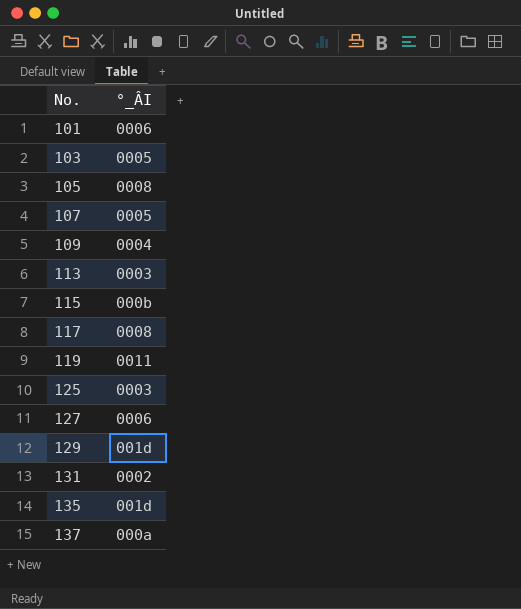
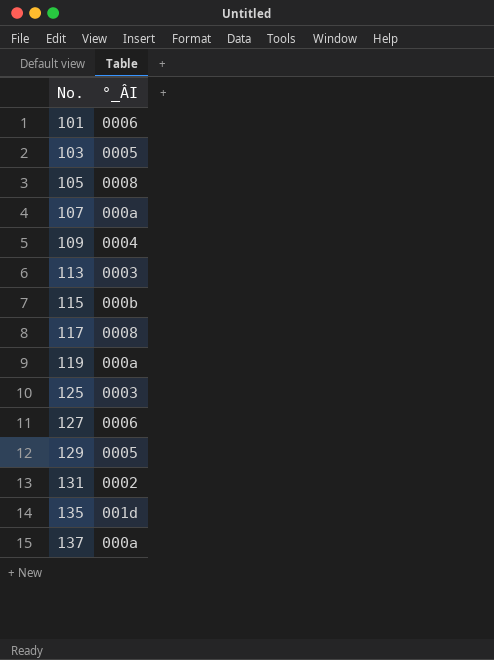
107 | °_ÂI: 0005 -> 000a
119 | °_ÂI: 0011 -> 000a
129 | °_ÂI: 001d -> 0005

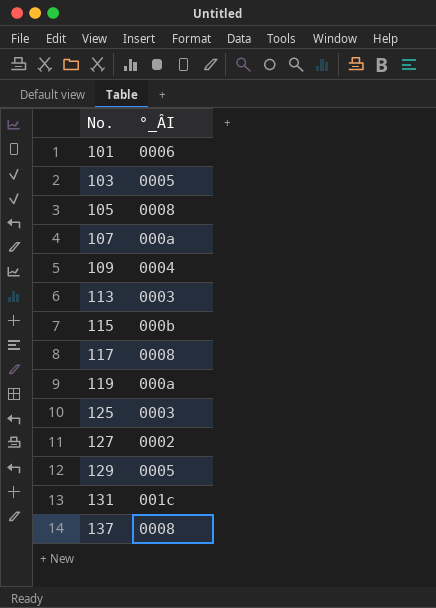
row 135: 001d -> none
127 | °_ÂI: 0006 -> 0002
131 | °_ÂI: 0002 -> 001c
137 | °_ÂI: 000a -> 0008

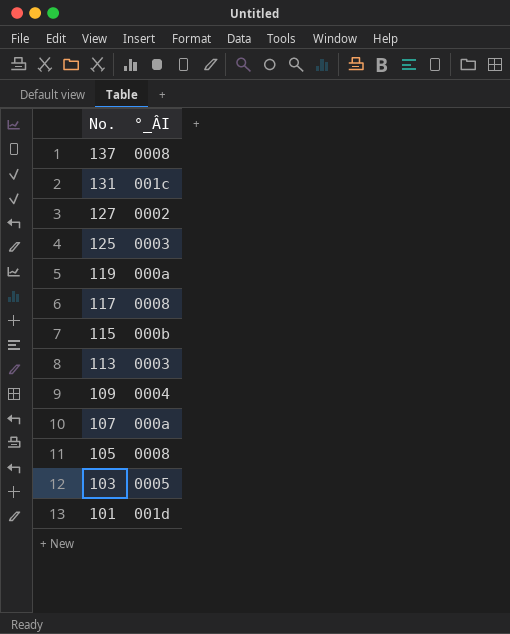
row order: No. ascending -> No. descending
row 129: 0005 -> none
101 | °_ÂI: 0006 -> 001d

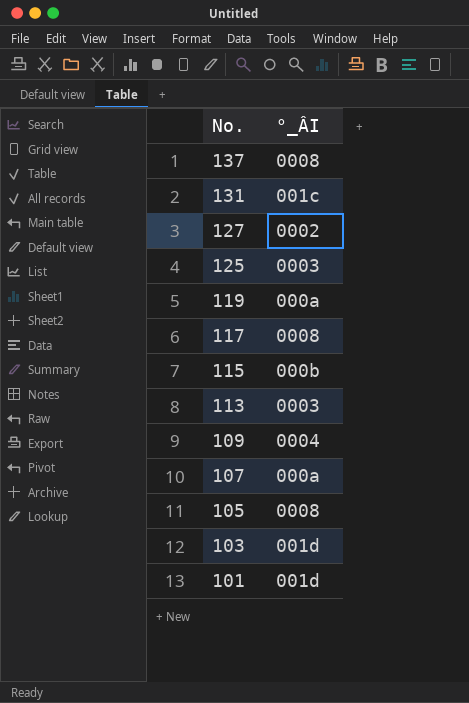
103 | °_ÂI: 0005 -> 001d

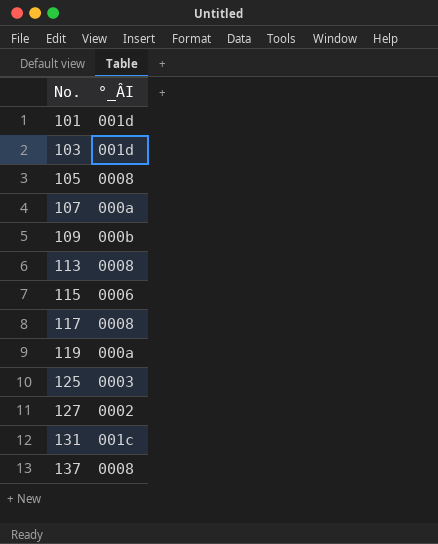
row order: No. descending -> No. ascending
109 | °_ÂI: 0004 -> 000b
113 | °_ÂI: 0003 -> 0008
115 | °_ÂI: 000b -> 0006

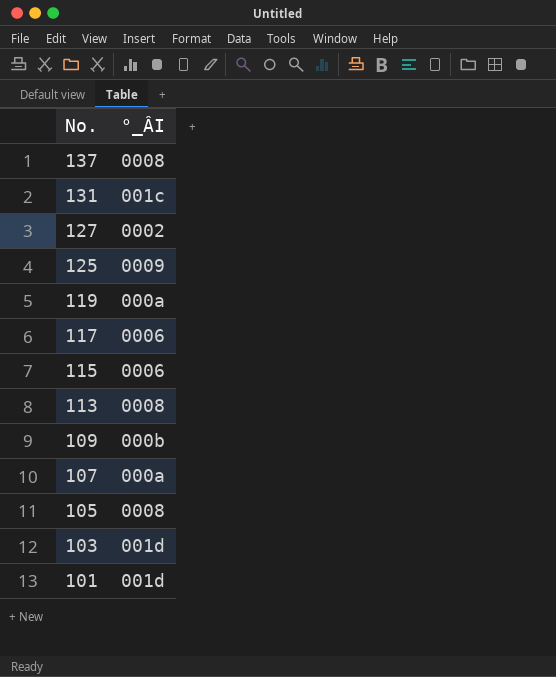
row order: No. ascending -> No. descending
125 | °_ÂI: 0003 -> 0009
117 | °_ÂI: 0008 -> 0006

